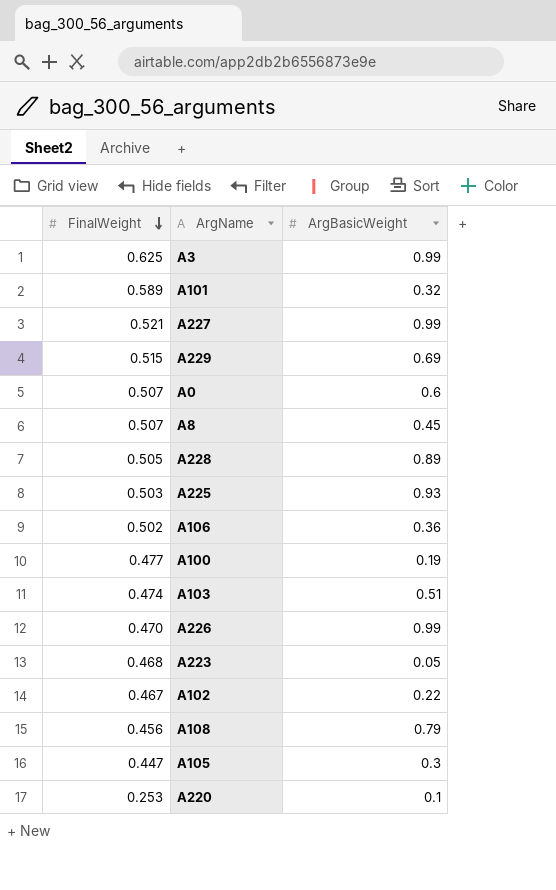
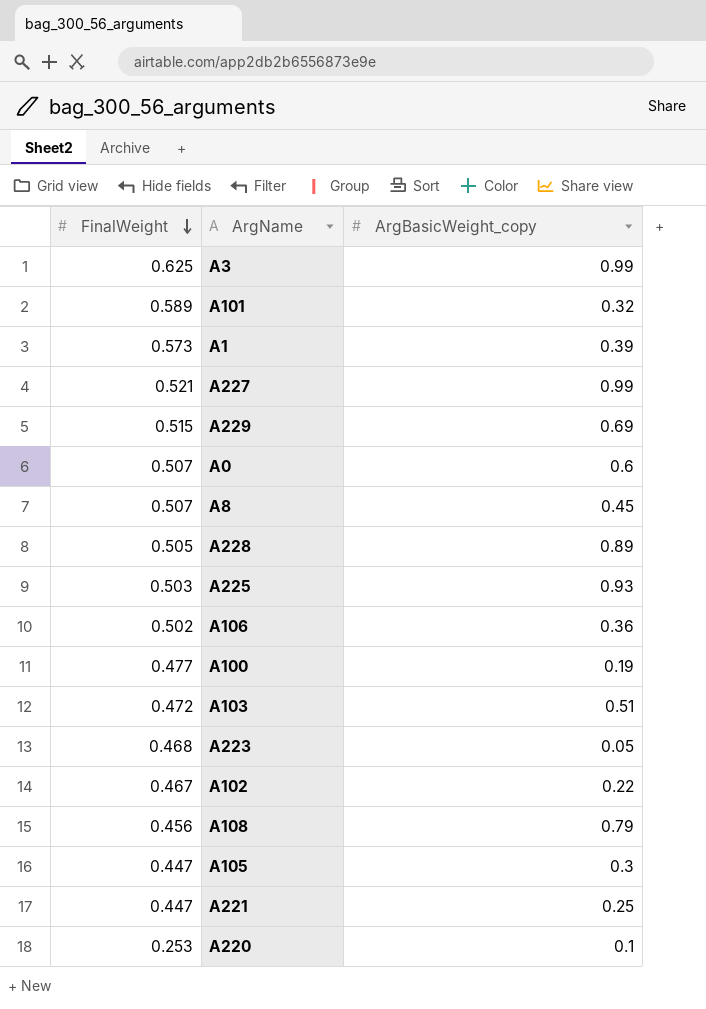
column name: ArgBasicWeight -> ArgBasicWeight_copy
row A226: 0.470 | 0.99 -> none
row A1: none -> 0.573 | 0.39
A103 | FinalWeight: 0.474 -> 0.472
row A221: none -> 0.447 | 0.25

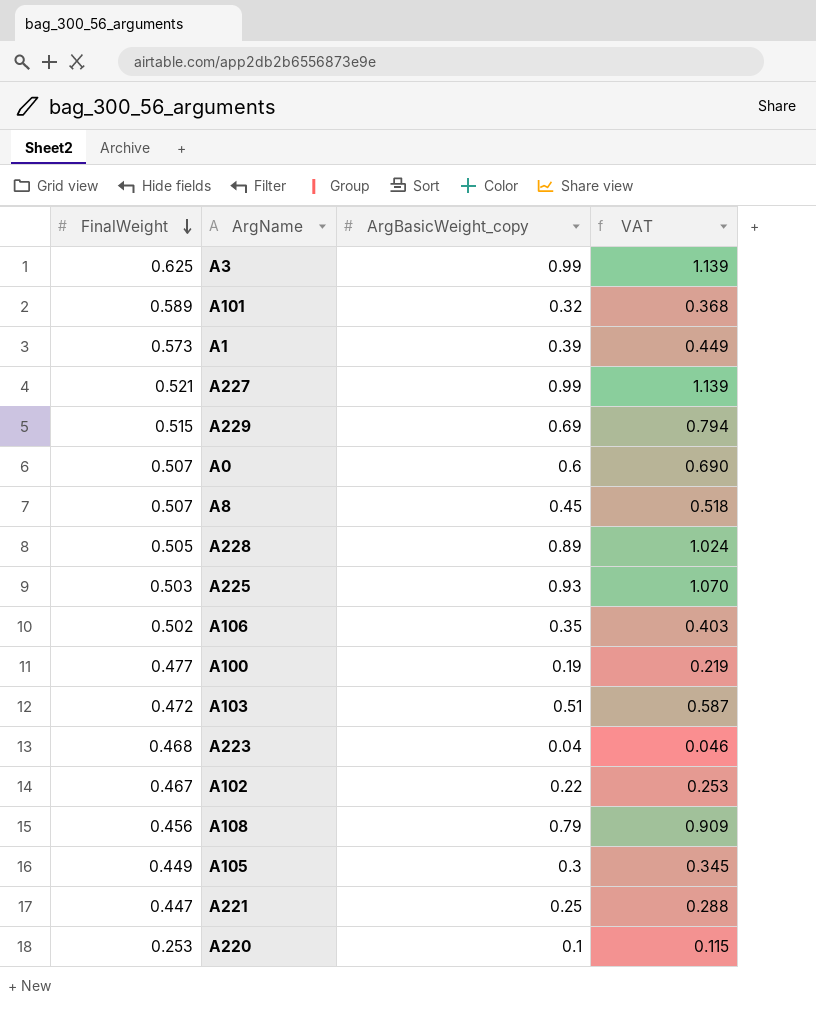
column VAT | formula: none -> [ArgBasicWeight_copy] * 1.15
A106 | ArgBasicWeight_copy: 0.36 -> 0.35
A223 | ArgBasicWeight_copy: 0.05 -> 0.04
A105 | FinalWeight: 0.447 -> 0.449

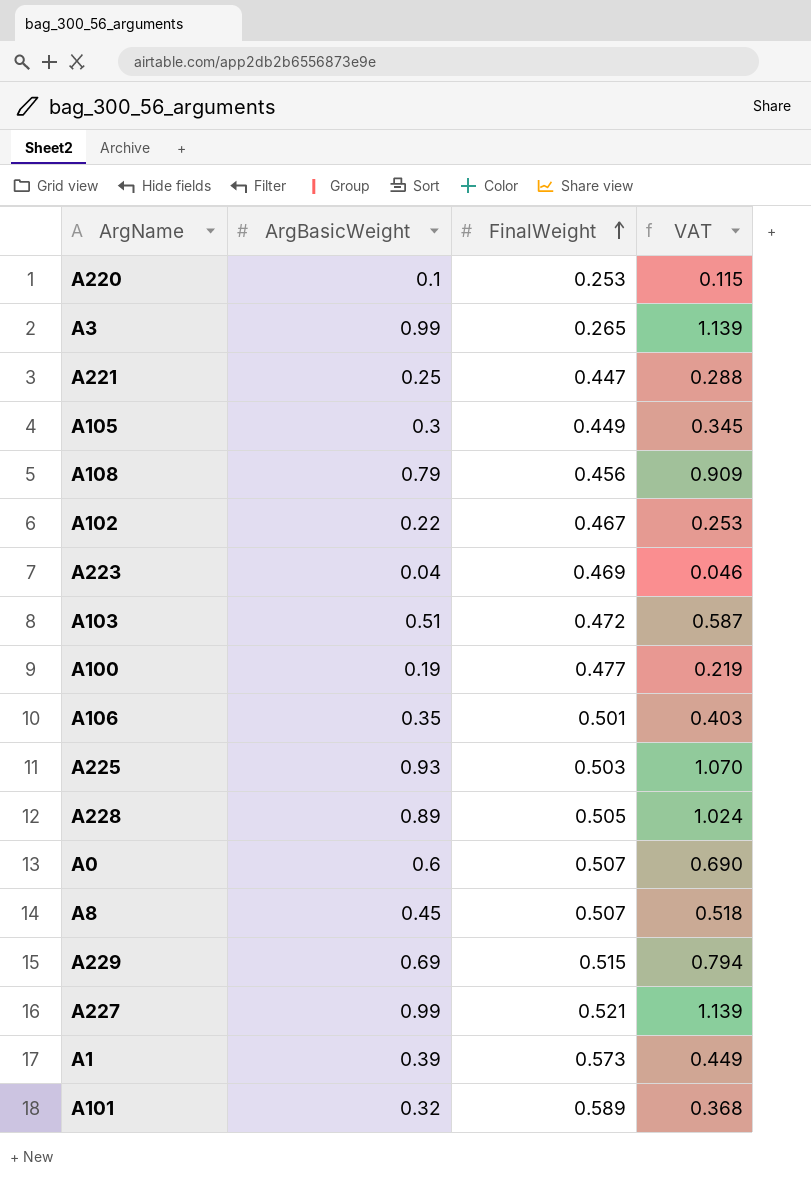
row order: FinalWeight descending -> FinalWeight ascending
column name: ArgBasicWeight_copy -> ArgBasicWeight
column FinalWeight | position: 1 -> 3
A3 | FinalWeight: 0.625 -> 0.265
A223 | FinalWeight: 0.468 -> 0.469
A106 | FinalWeight: 0.502 -> 0.501

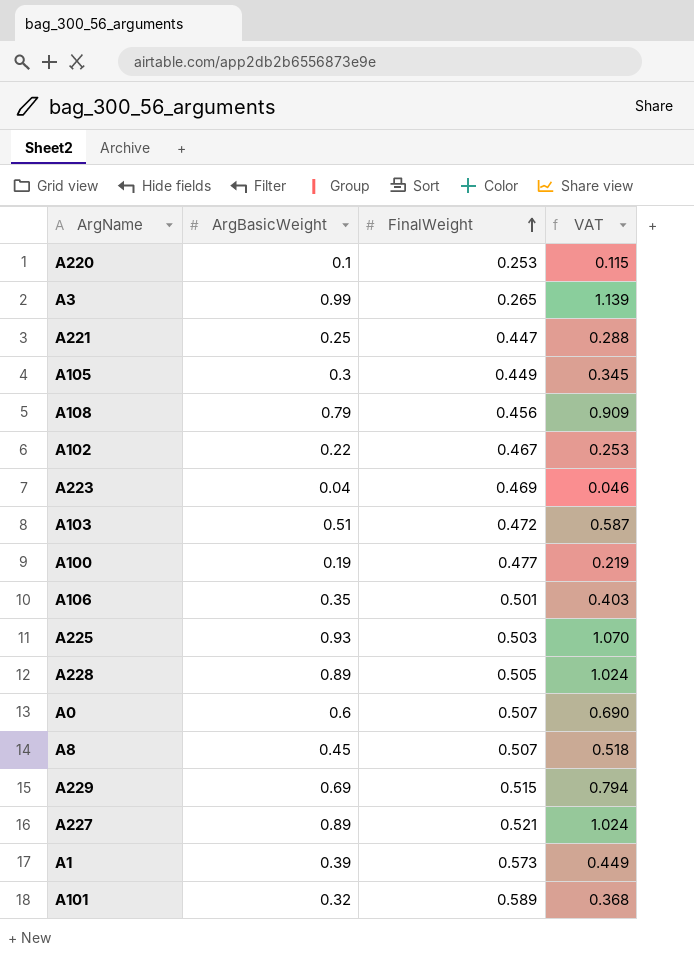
A227 | ArgBasicWeight: 0.99 -> 0.89
A227 | VAT: 1.139 -> 1.024

